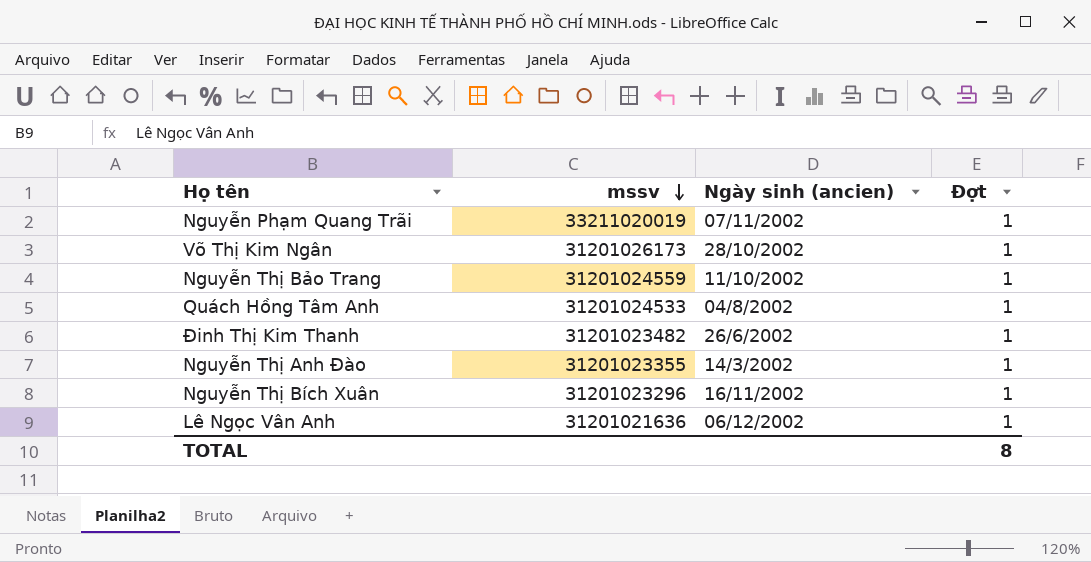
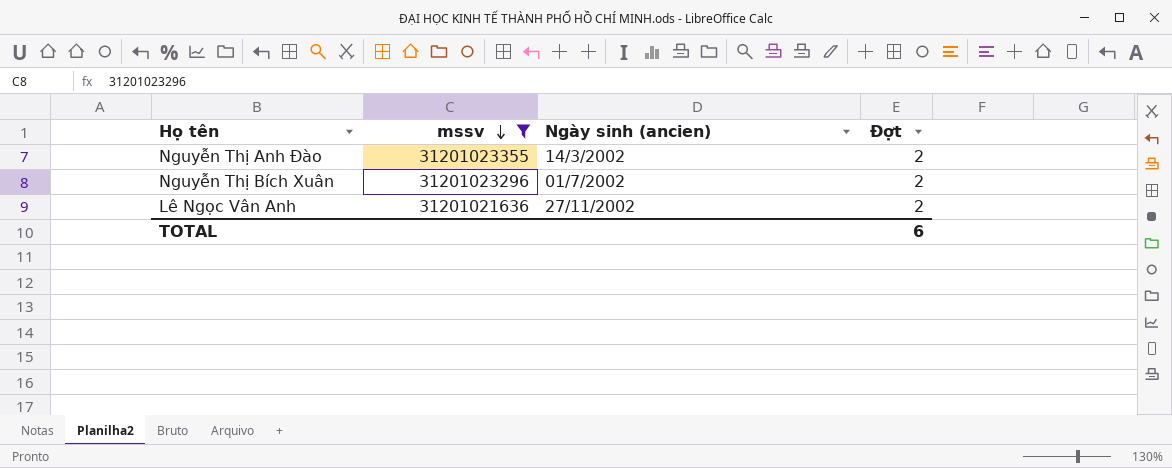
filter: none -> mssv <= 31201023355
Nguyễn Thị Anh Đào | Đợt: 1 -> 2
Nguyễn Thị Bích Xuân | Ngày sinh (ancien): 16/11/2002 -> 01/7/2002
Nguyễn Thị Bích Xuân | Đợt: 1 -> 2
Lê Ngọc Vân Anh | Ngày sinh (ancien): 06/12/2002 -> 27/11/2002
Lê Ngọc Vân Anh | Đợt: 1 -> 2
TOTAL | Đợt: 8 -> 6

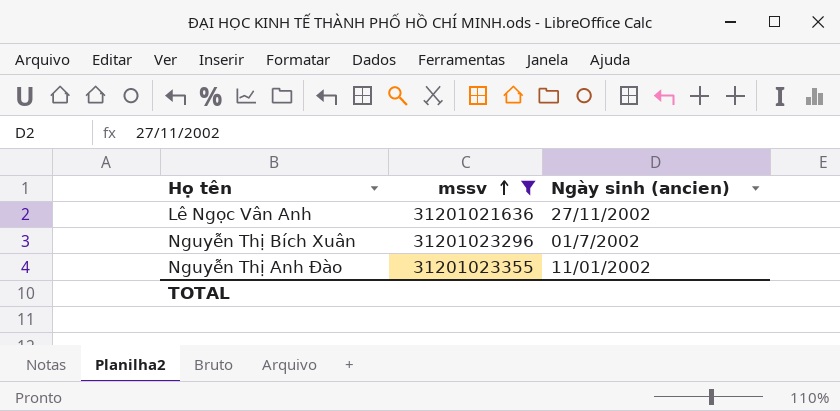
row order: mssv descending -> mssv ascending
column Đợt | position: 4 -> none
Nguyễn Thị Anh Đào | Ngày sinh (ancien): 14/3/2002 -> 11/01/2002

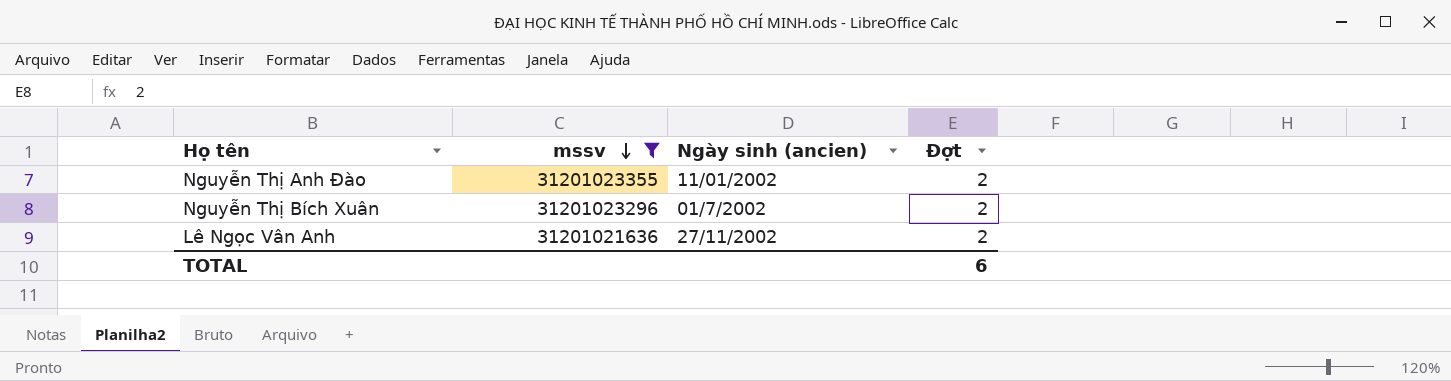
row order: mssv ascending -> mssv descending
column Đợt | position: none -> 4

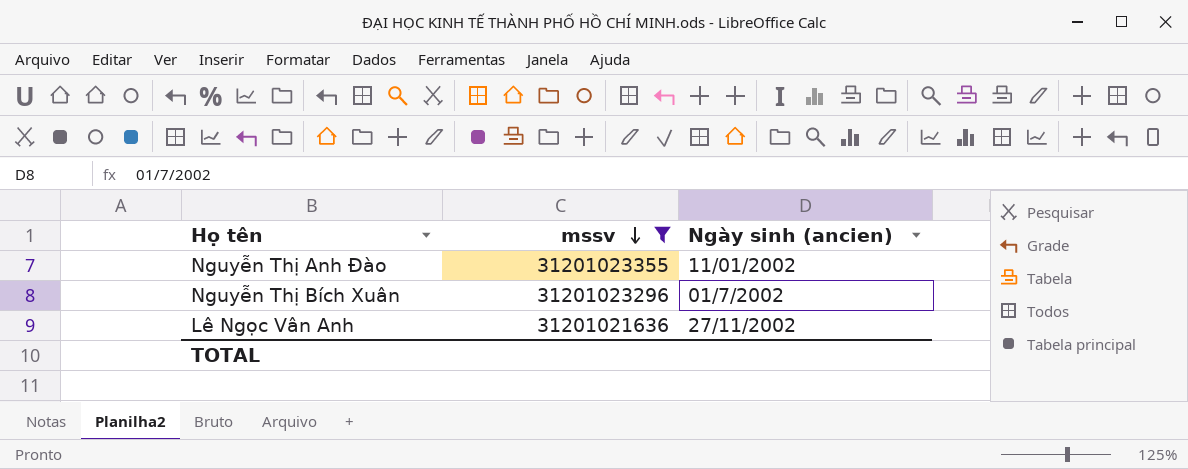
column Đợt | position: 4 -> none

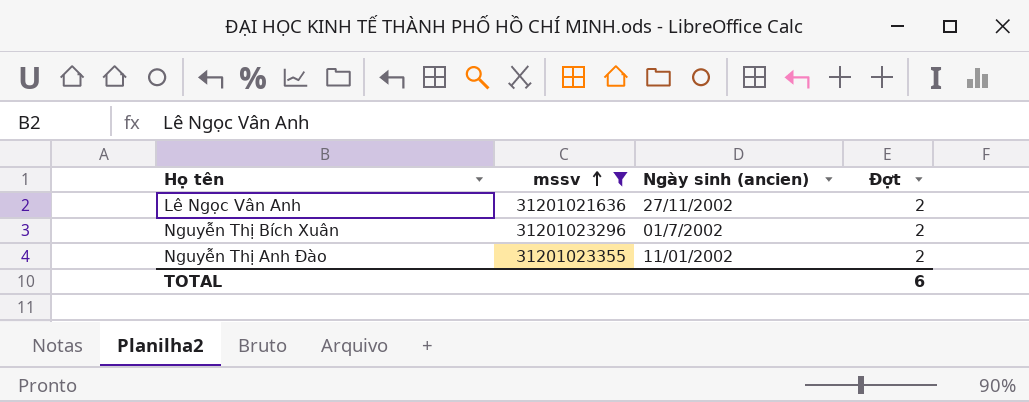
row order: mssv descending -> mssv ascending
column Đợt | position: none -> 4

